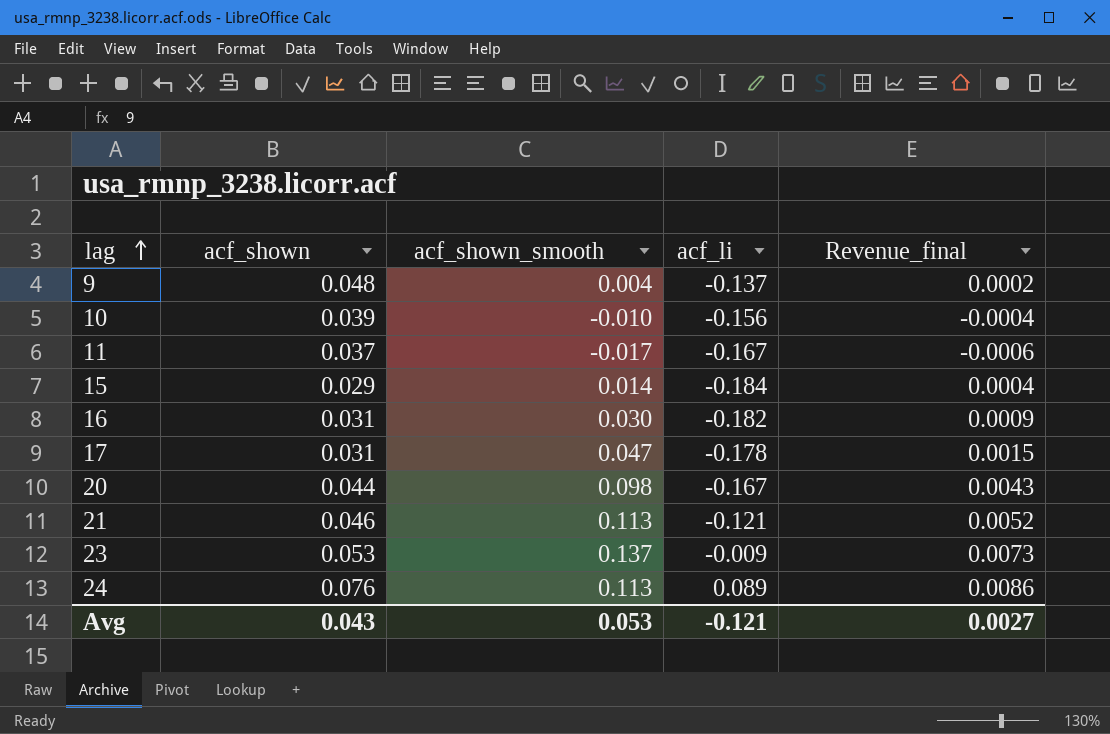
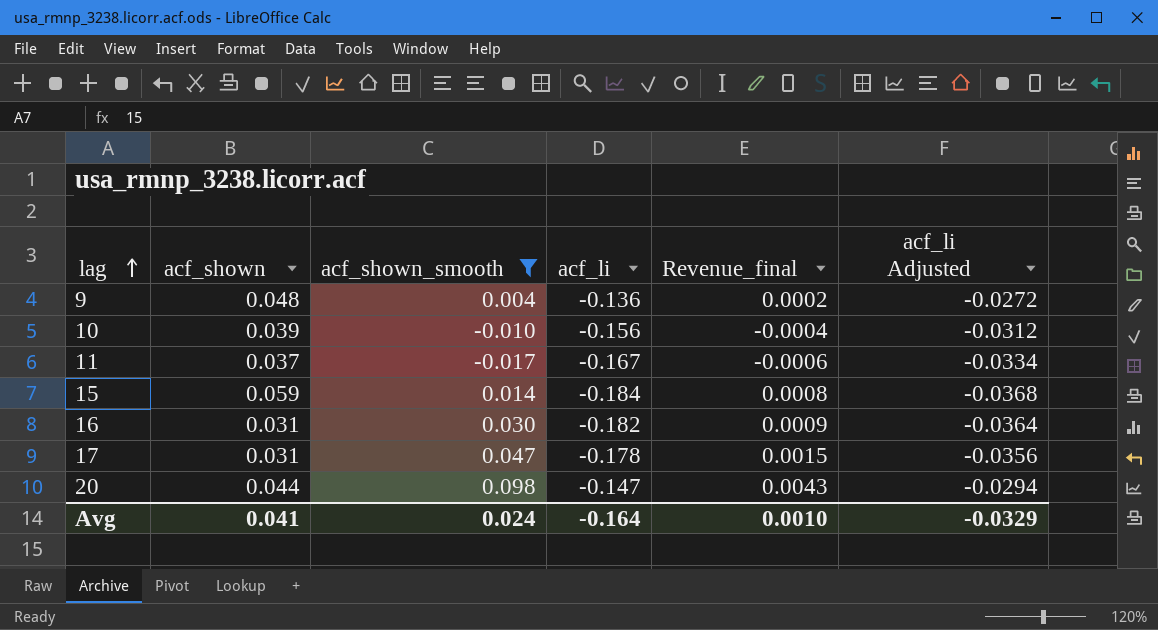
filter: none -> acf_shown_smooth <= 0.098
column acf_li Adjusted | formula: none -> [acf_li] * 0.2
9 | acf_li: -0.137 -> -0.136
15 | acf_shown: 0.029 -> 0.059
15 | Revenue_final: 0.0004 -> 0.0008
20 | acf_li: -0.167 -> -0.147
Avg | acf_shown: 0.043 -> 0.041
Avg | acf_shown_smooth: 0.053 -> 0.024
Avg | acf_li: -0.121 -> -0.164
Avg | Revenue_final: 0.0027 -> 0.0010

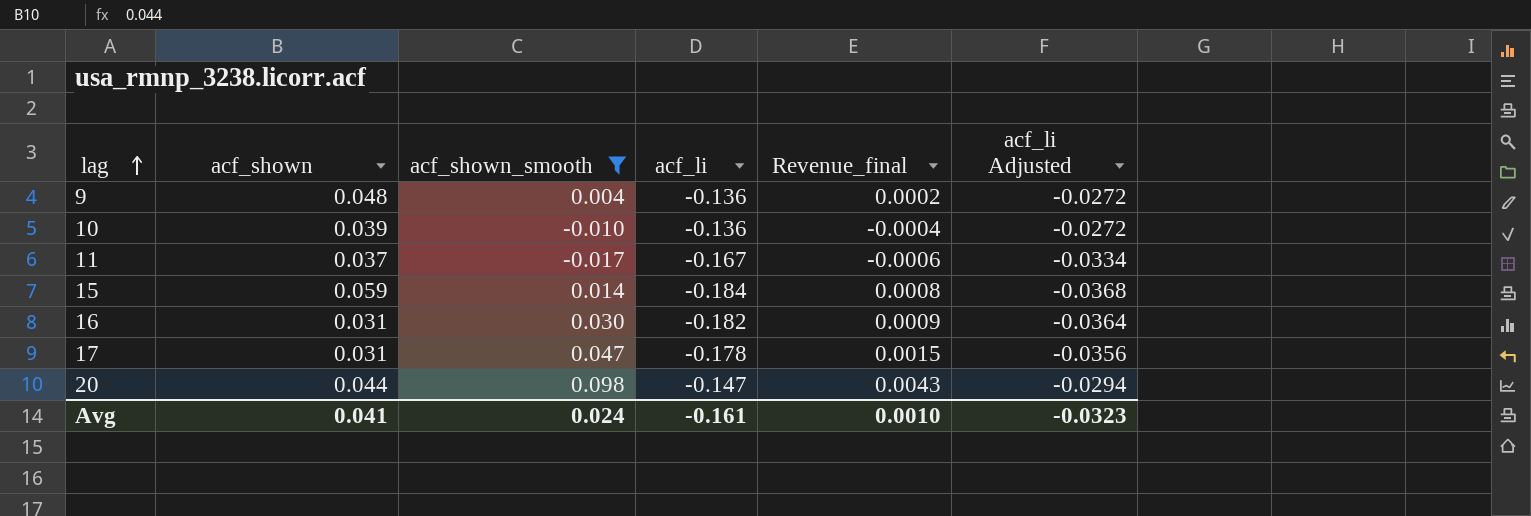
10 | acf_li: -0.156 -> -0.136
10 | acf_li Adjusted: -0.0312 -> -0.0272
Avg | acf_li: -0.164 -> -0.161
Avg | acf_li Adjusted: -0.0329 -> -0.0323

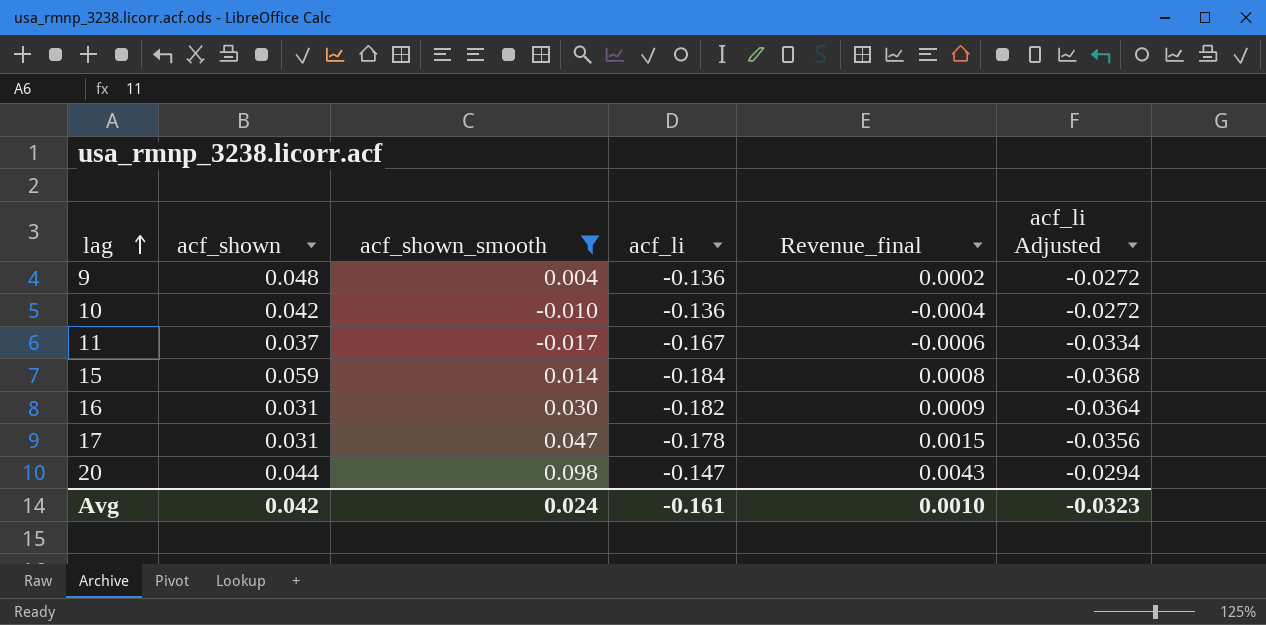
10 | acf_shown: 0.039 -> 0.042
Avg | acf_shown: 0.041 -> 0.042

